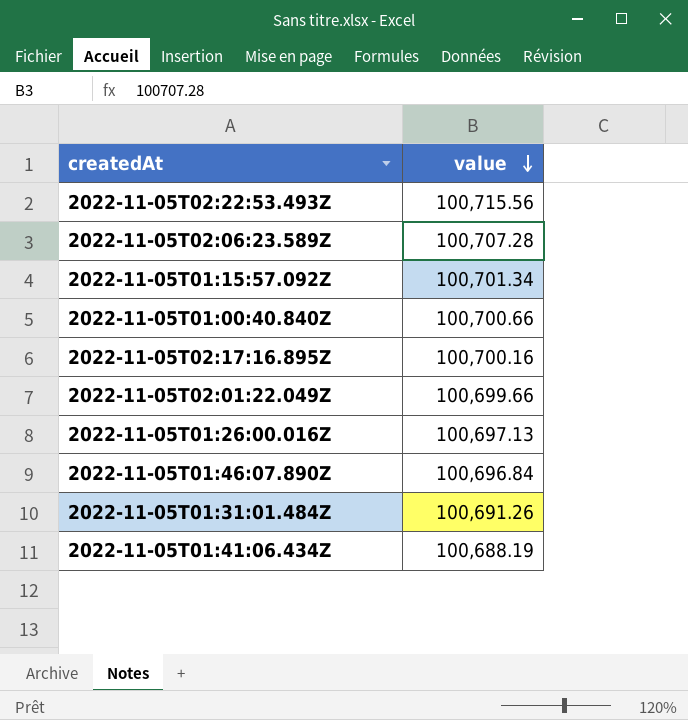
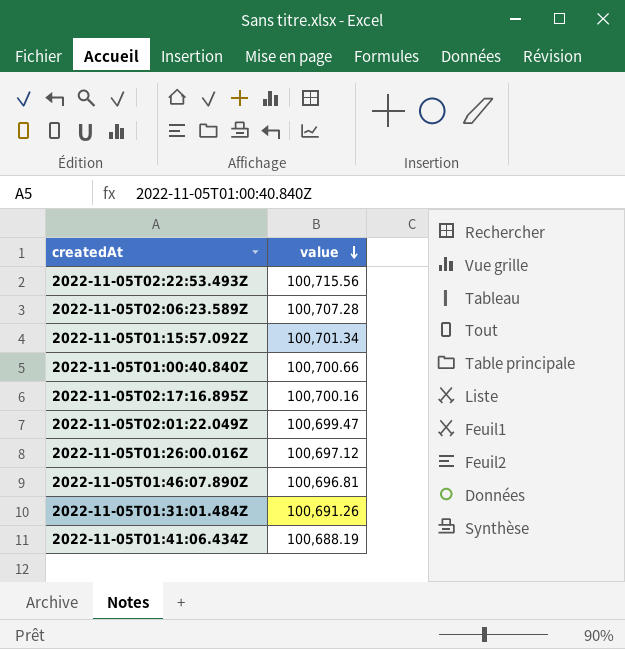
2022-11-05T02:01:22.049Z | value: 100,699.66 -> 100,699.47
2022-11-05T01:26:00.016Z | value: 100,697.13 -> 100,697.12
2022-11-05T01:46:07.890Z | value: 100,696.84 -> 100,696.81

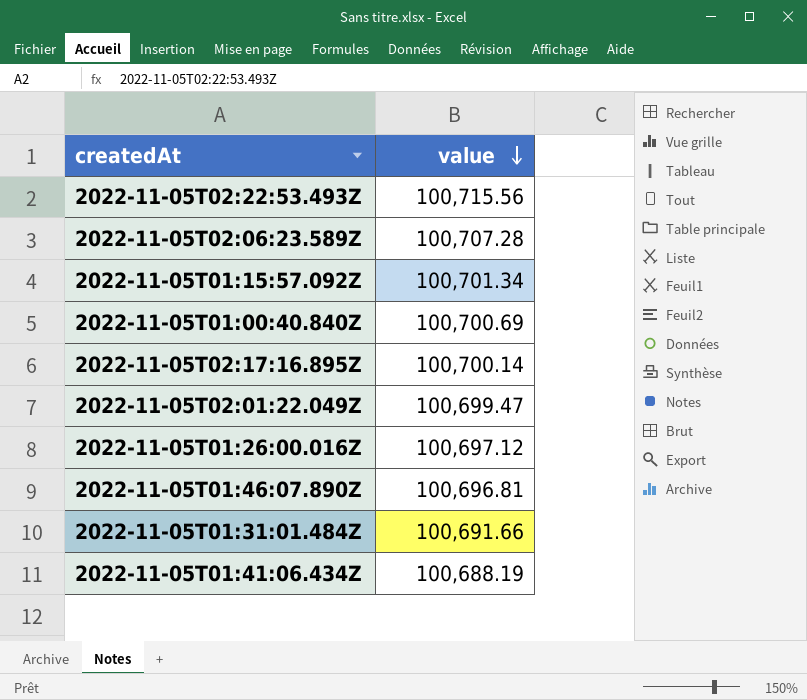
2022-11-05T01:00:40.840Z | value: 100,700.66 -> 100,700.69
2022-11-05T02:17:16.895Z | value: 100,700.16 -> 100,700.14
2022-11-05T01:31:01.484Z | value: 100,691.26 -> 100,691.66

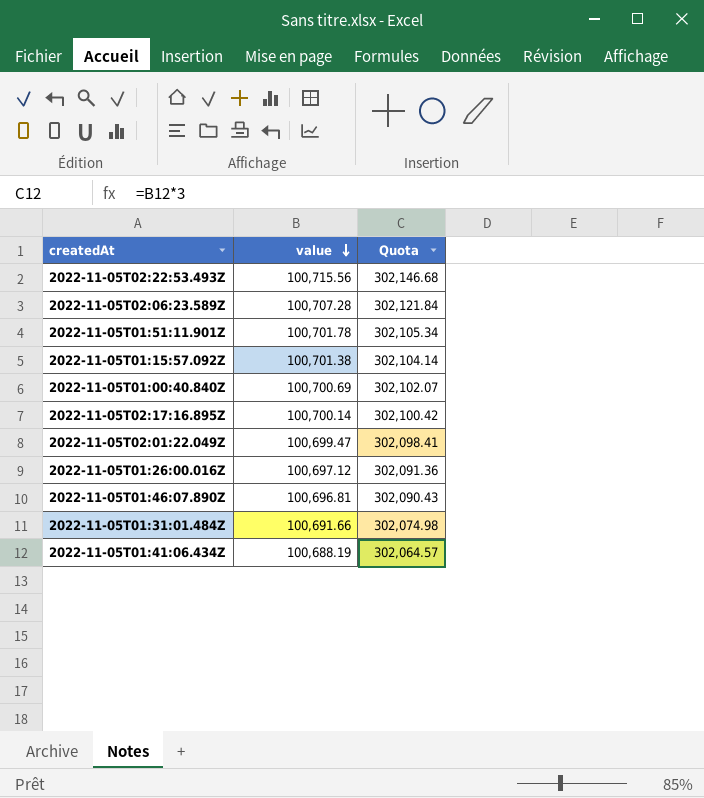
column Quota | formula: none -> [value] * 3
row 2022-11-05T01:51:11.901Z: none -> 100,701.78 | 302,105.34
2022-11-05T01:15:57.092Z | value: 100,701.34 -> 100,701.38

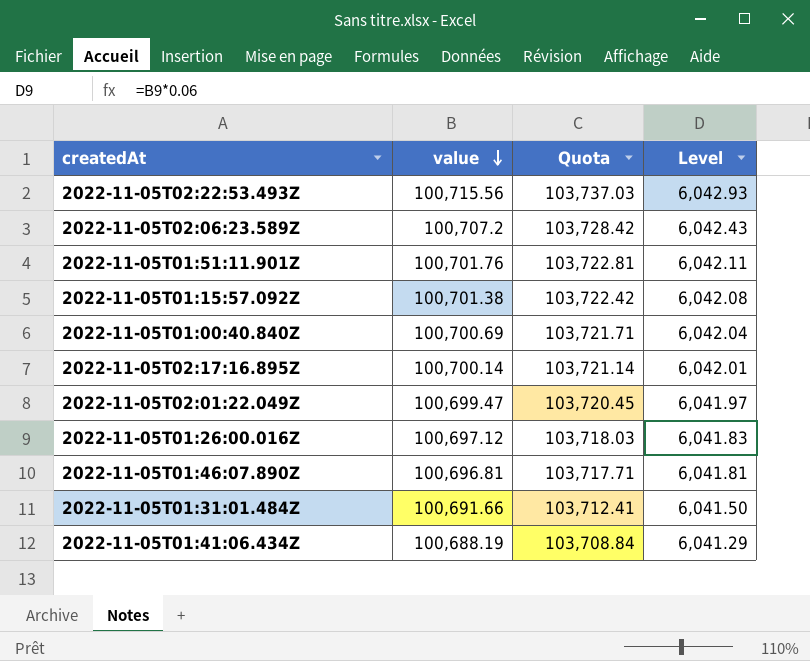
column Quota | formula: [value] * 3 -> [value] * 1.03
column Level | formula: none -> [value] * 0.06
2022-11-05T02:06:23.589Z | value: 100,707.28 -> 100,707.2
2022-11-05T01:51:11.901Z | value: 100,701.78 -> 100,701.76

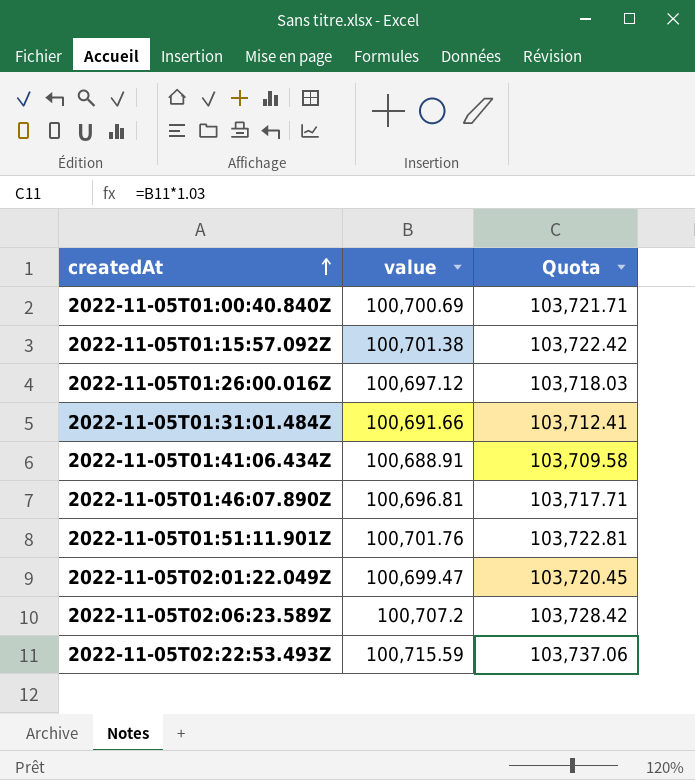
row order: value descending -> createdAt ascending
column Level | formula: [value] * 0.06 -> none
row 2022-11-05T02:17:16.895Z: 100,700.14 | 103,721.14 | 6,042.01 -> none
2022-11-05T01:41:06.434Z | value: 100,688.19 -> 100,688.91
2022-11-05T01:41:06.434Z | Quota: 103,708.84 -> 103,709.58
2022-11-05T02:22:53.493Z | value: 100,715.56 -> 100,715.59
2022-11-05T02:22:53.493Z | Quota: 103,737.03 -> 103,737.06

